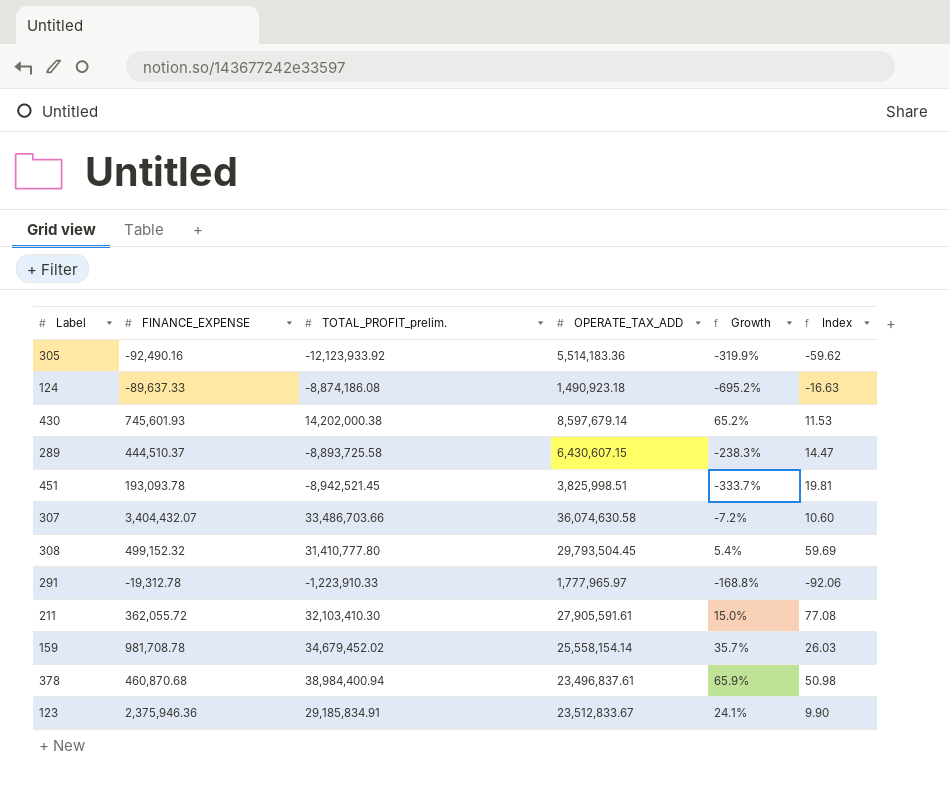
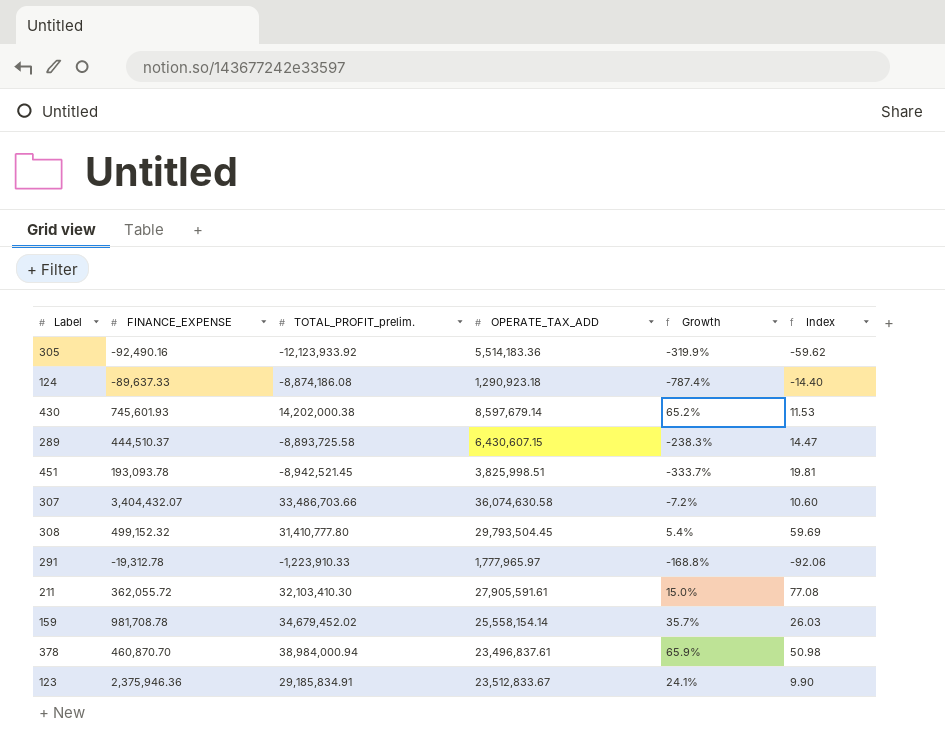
124 | OPERATE_TAX_ADD: 1,490,923.18 -> 1,290,923.18
124 | Growth: -695.2% -> -787.4%
124 | Index: -16.63 -> -14.40
378 | FINANCE_EXPENSE: 460,870.68 -> 460,870.70
378 | TOTAL_PROFIT_prelim.: 38,984,400.94 -> 38,984,000.94

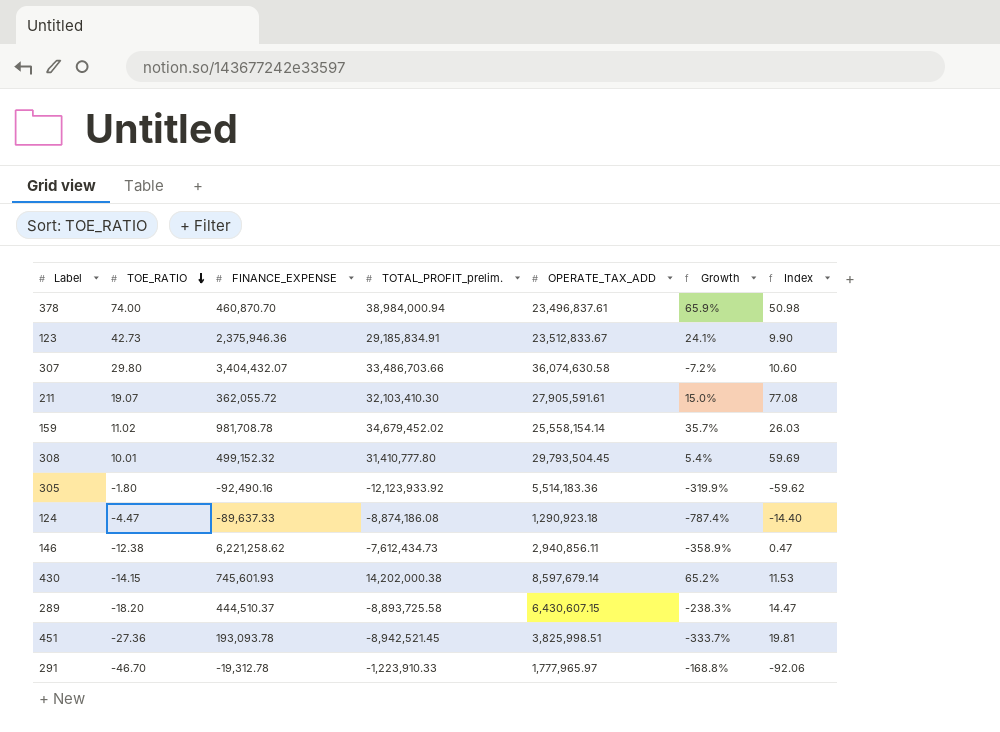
row order: none -> TOE_RATIO descending
column TOE_RATIO | position: none -> 2
row 146: none -> -12.38 | 6,221,258.62 | -7,612,434.73 | 2,940,856.11 | -358.9% | 0.47

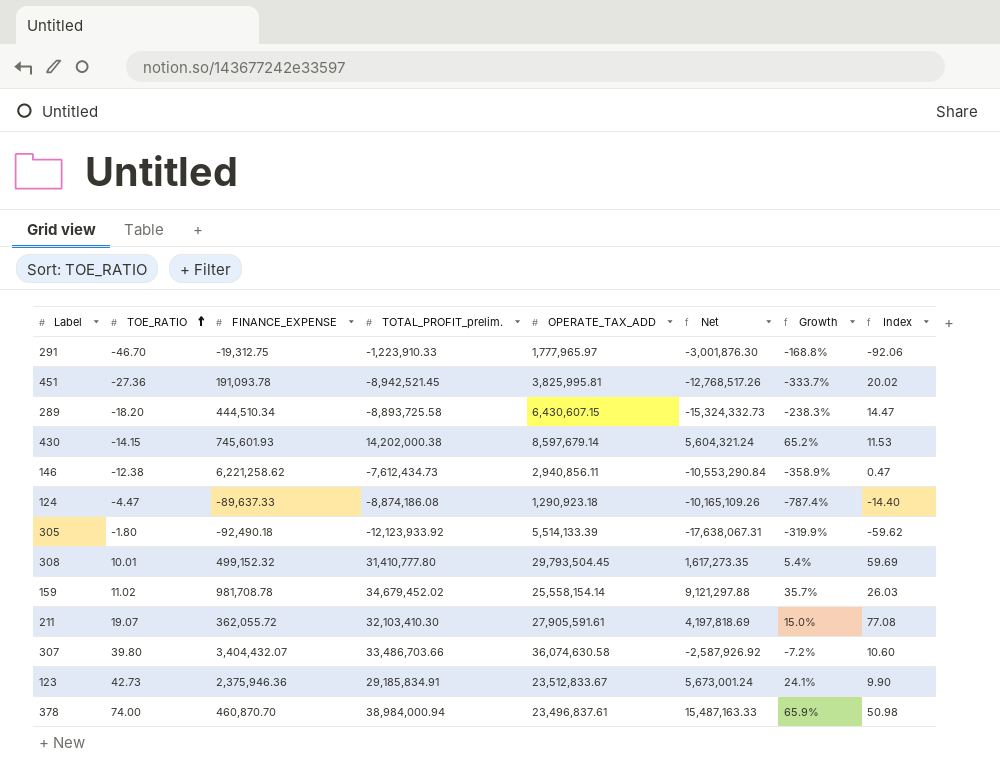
row order: TOE_RATIO descending -> TOE_RATIO ascending
column Net | formula: none -> [TOTAL_PROFIT_prelim.] - [OPERATE_TAX_ADD]
291 | FINANCE_EXPENSE: -19,312.78 -> -19,312.75
451 | FINANCE_EXPENSE: 193,093.78 -> 191,093.78
451 | OPERATE_TAX_ADD: 3,825,998.51 -> 3,825,995.81
451 | Index: 19.81 -> 20.02
289 | FINANCE_EXPENSE: 444,510.37 -> 444,510.34
305 | FINANCE_EXPENSE: -92,490.16 -> -92,490.18
305 | OPERATE_TAX_ADD: 5,514,183.36 -> 5,514,133.39
307 | TOE_RATIO: 29.80 -> 39.80

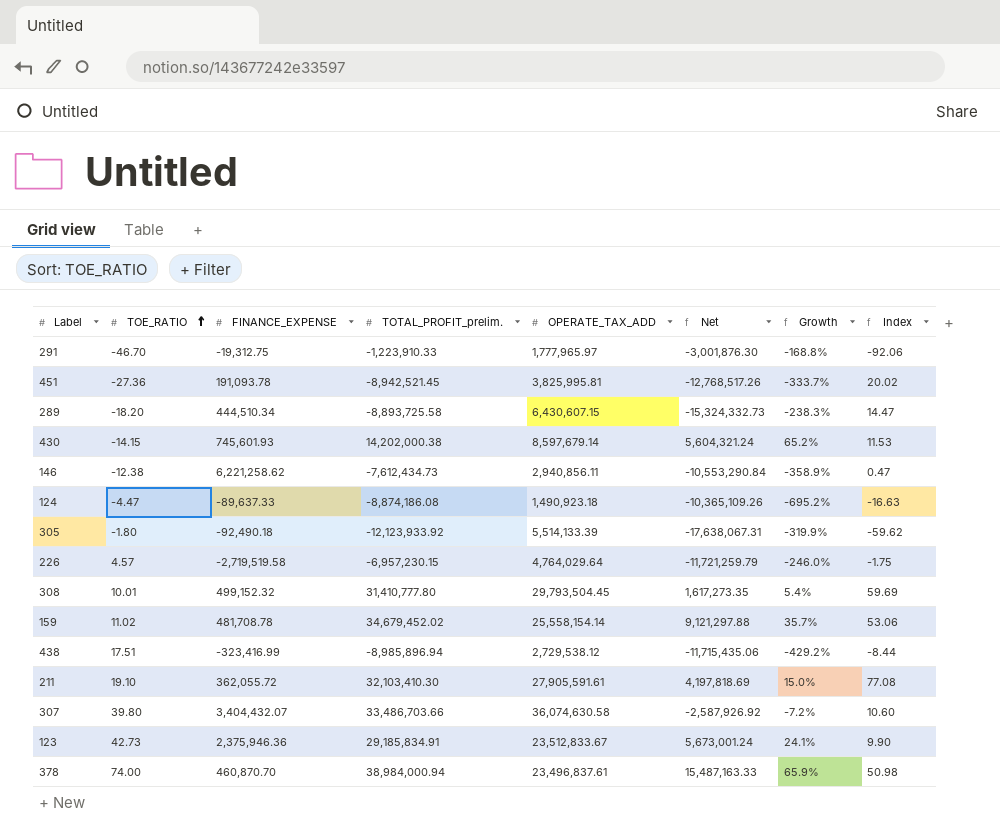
124 | OPERATE_TAX_ADD: 1,290,923.18 -> 1,490,923.18
124 | Net: -10,165,109.26 -> -10,365,109.26
124 | Growth: -787.4% -> -695.2%
124 | Index: -14.40 -> -16.63
row 226: none -> 4.57 | -2,719,519.58 | -6,957,230.15 | 4,764,029.64 | -11,721,259.79 | -246.0% | -1.75
159 | FINANCE_EXPENSE: 981,708.78 -> 481,708.78
159 | Index: 26.03 -> 53.06
row 438: none -> 17.51 | -323,416.99 | -8,985,896.94 | 2,729,538.12 | -11,715,435.06 | -429.2% | -8.44
211 | TOE_RATIO: 19.07 -> 19.10

